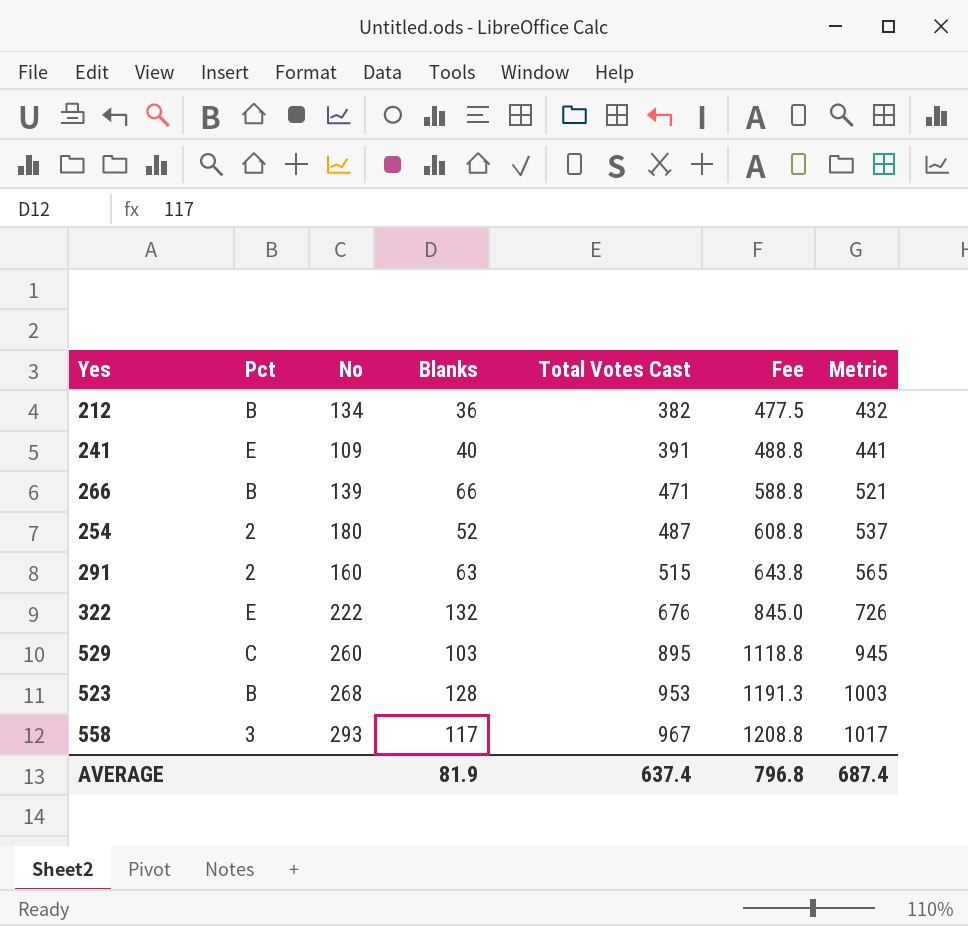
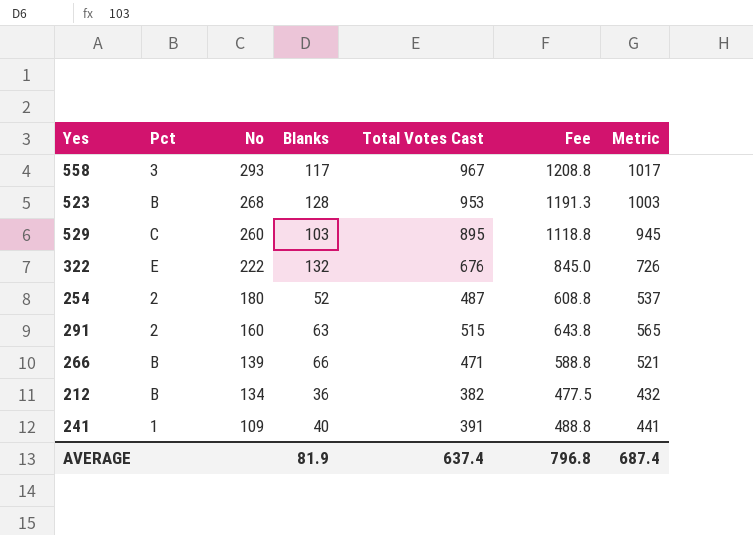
row order: Total Votes Cast ascending -> No descending
241 | Pct: E -> 1

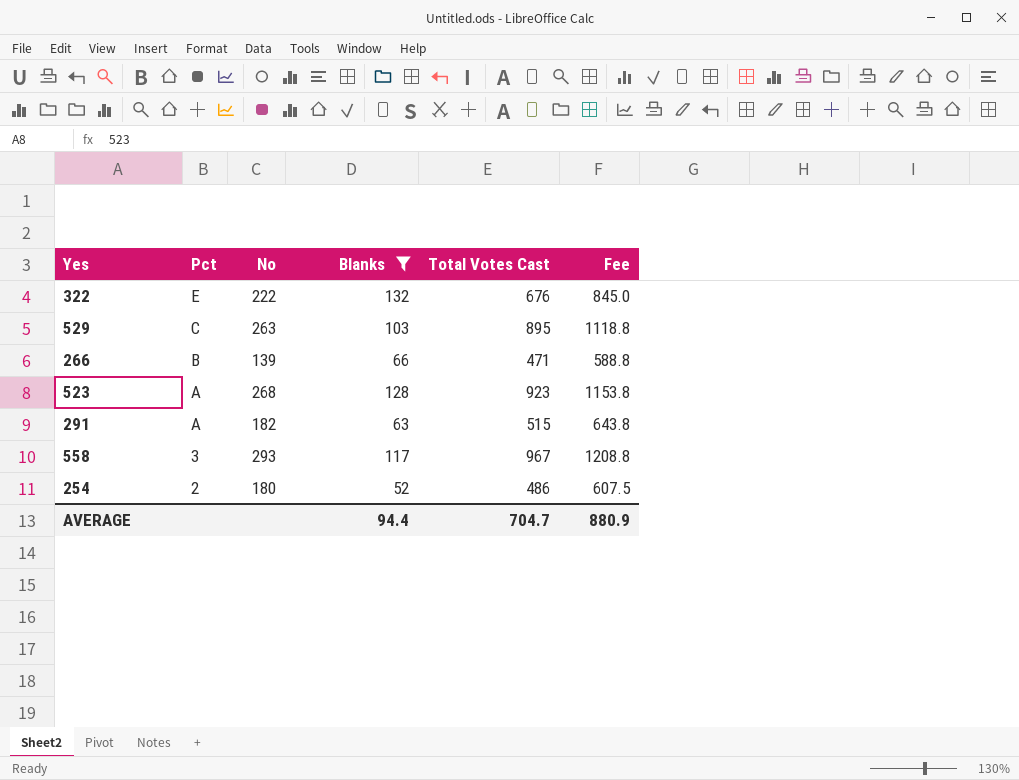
filter: none -> Blanks >= 52
row order: No descending -> Pct descending
column Metric | formula: [Total Votes Cast] + 50 -> none
529 | No: 260 -> 263
523 | Pct: B -> A
523 | Total Votes Cast: 953 -> 923
523 | Fee: 1191.3 -> 1153.8
291 | Pct: 2 -> A
291 | No: 160 -> 182
254 | Total Votes Cast: 487 -> 486
254 | Fee: 608.8 -> 607.5
AVERAGE | Blanks: 81.9 -> 94.4
AVERAGE | Total Votes Cast: 637.4 -> 704.7
AVERAGE | Fee: 796.8 -> 880.9

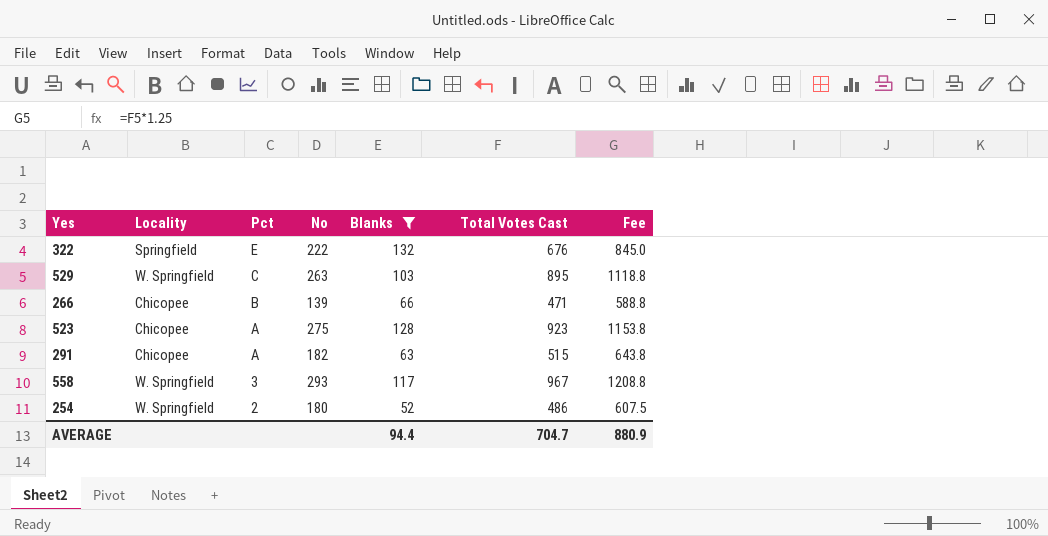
column Locality | position: none -> 2
523 | No: 268 -> 275

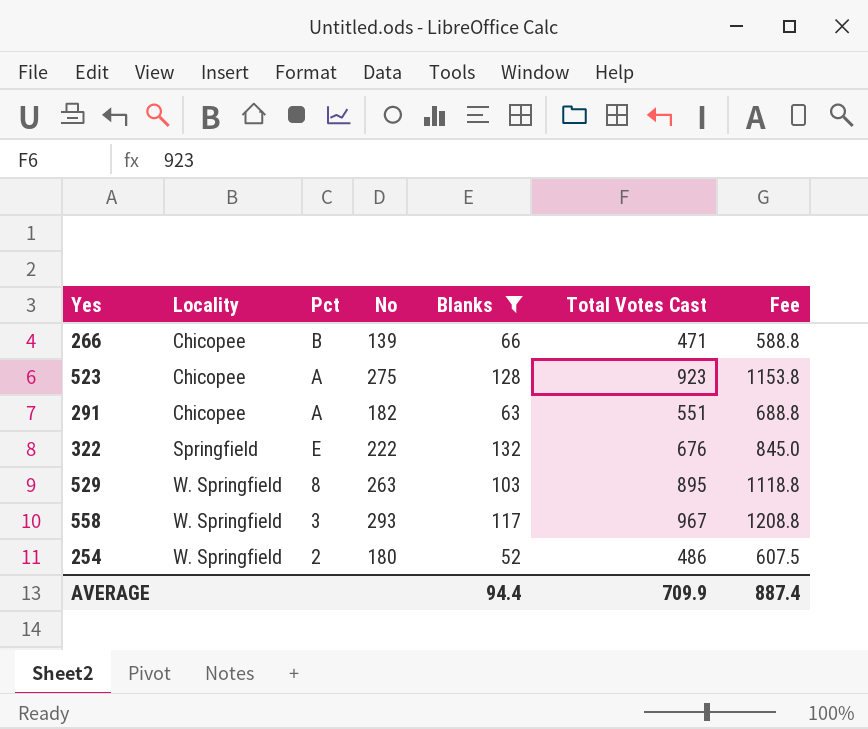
row order: Pct descending -> Locality ascending
291 | Total Votes Cast: 515 -> 551
291 | Fee: 643.8 -> 688.8
529 | Pct: C -> 8
AVERAGE | Total Votes Cast: 704.7 -> 709.9
AVERAGE | Fee: 880.9 -> 887.4

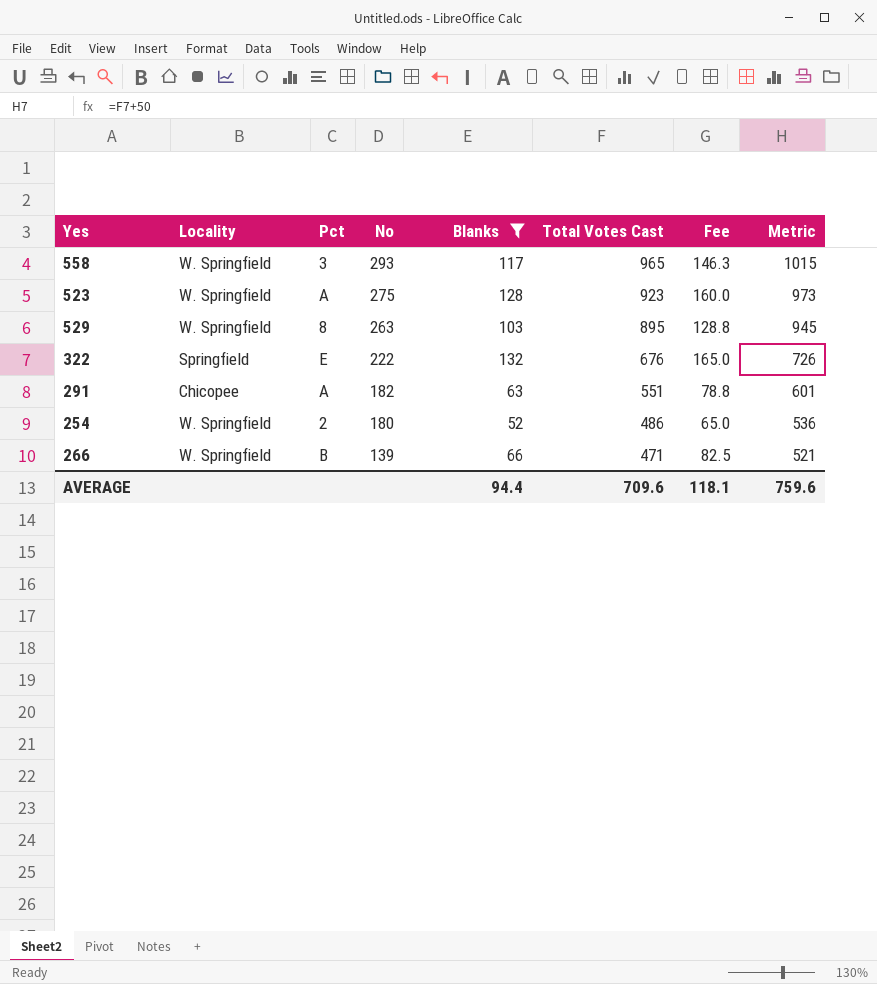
row order: Locality ascending -> No descending
column Fee | formula: [Total Votes Cast] * 1.25 -> [Blanks] * 1.25
column Metric | formula: none -> [Total Votes Cast] + 50
558 | Total Votes Cast: 967 -> 965
523 | Locality: Chicopee -> W. Springfield
266 | Locality: Chicopee -> W. Springfield
AVERAGE | Total Votes Cast: 709.9 -> 709.6
AVERAGE | Fee: 887.4 -> 118.1

